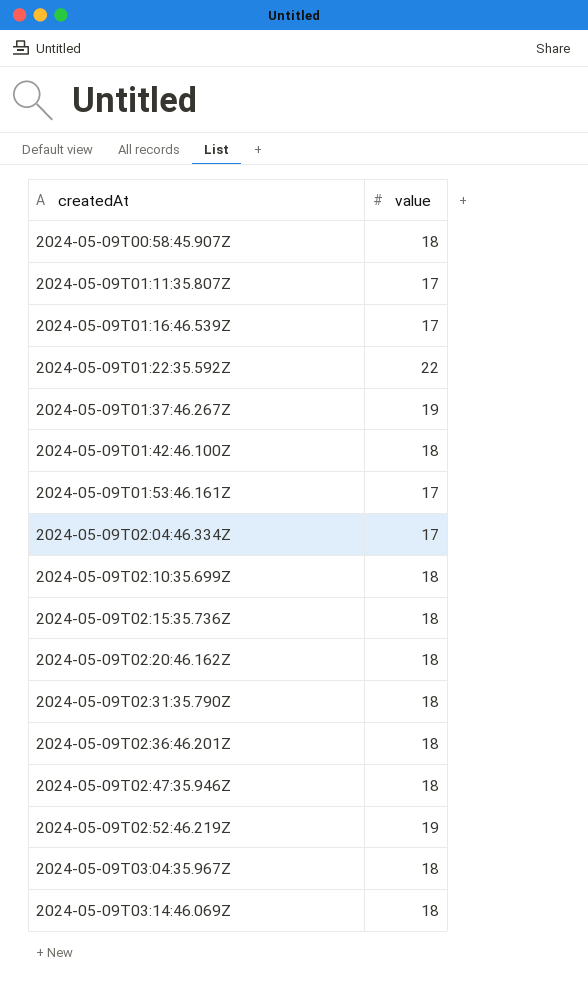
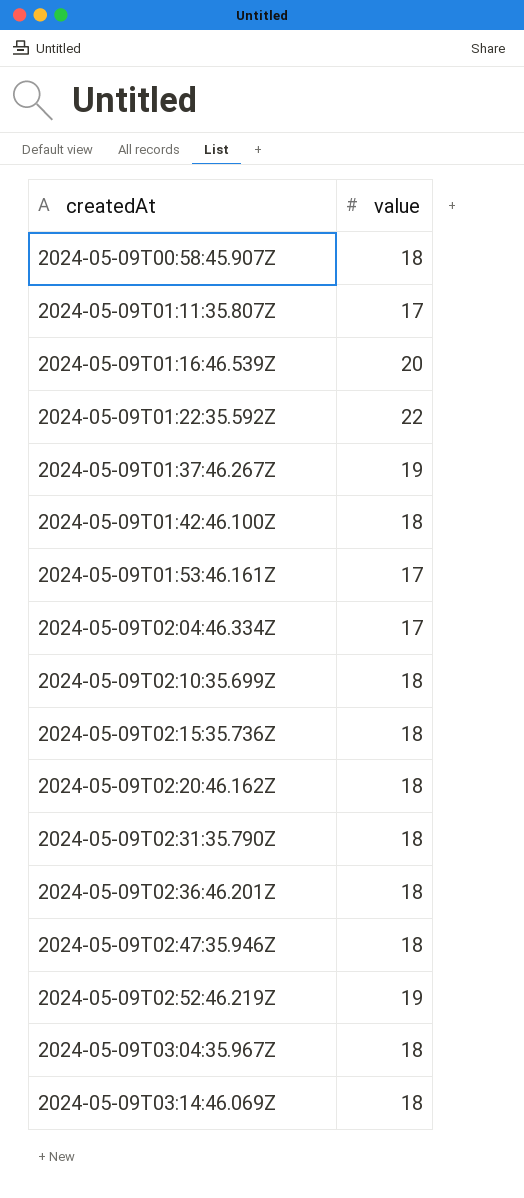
2024-05-09T01:16:46.539Z | value: 17 -> 20

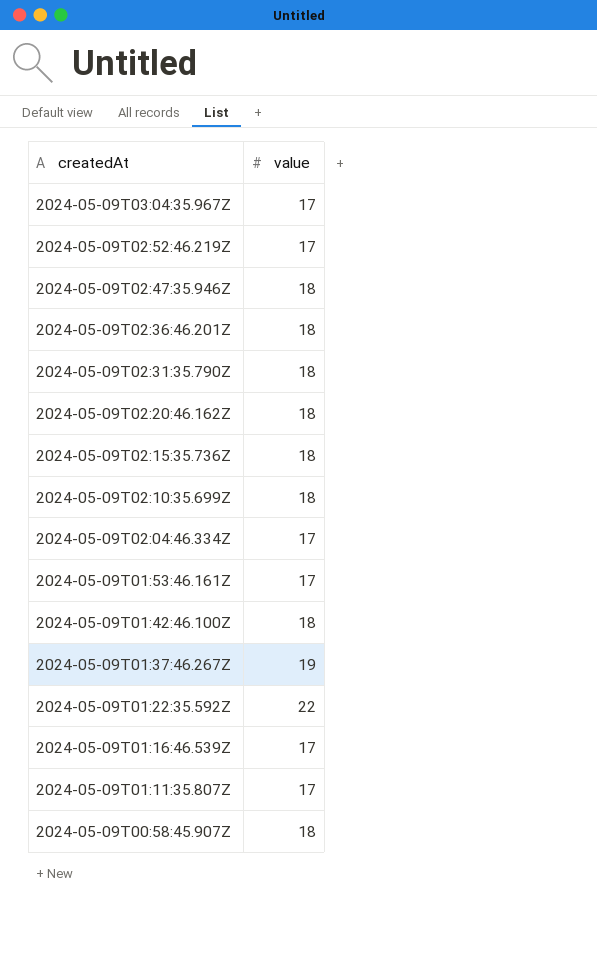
row order: createdAt ascending -> createdAt descending
row 2024-05-09T03:14:46.069Z: 18 -> none
2024-05-09T03:04:35.967Z | value: 18 -> 17
2024-05-09T02:52:46.219Z | value: 19 -> 17
2024-05-09T01:16:46.539Z | value: 20 -> 17

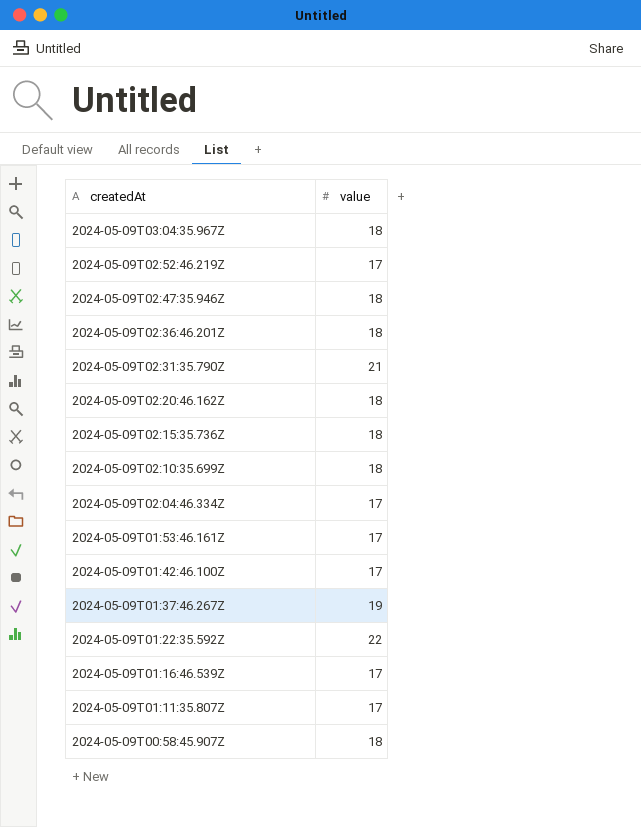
2024-05-09T03:04:35.967Z | value: 17 -> 18
2024-05-09T02:31:35.790Z | value: 18 -> 21
2024-05-09T01:42:46.100Z | value: 18 -> 17

